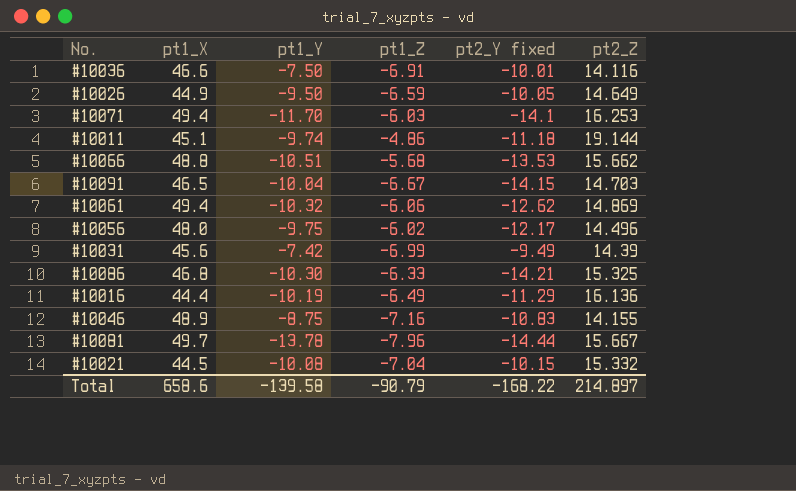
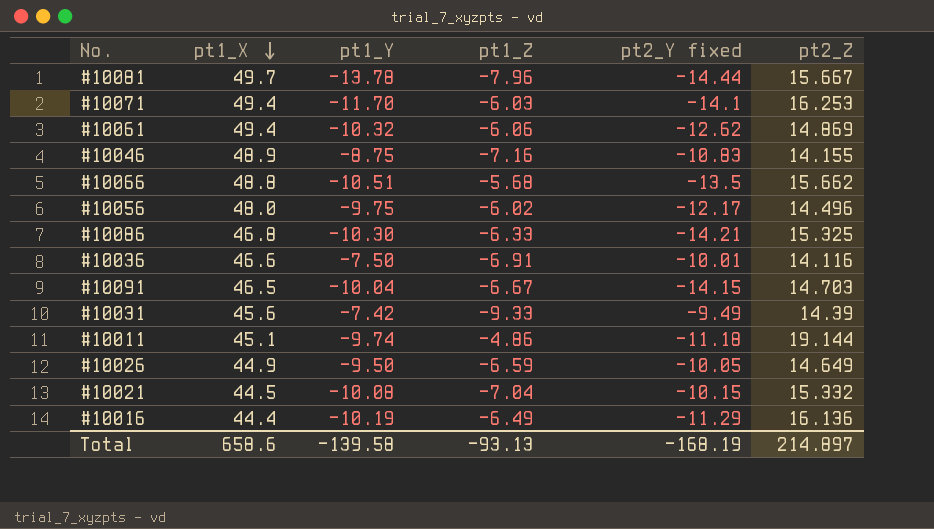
row order: none -> pt1_X descending
#10066 | pt2_Y fixed: -13.53 -> -13.5
#10031 | pt1_Z: -6.99 -> -9.33
Total | pt1_Z: -90.79 -> -93.13
Total | pt2_Y fixed: -168.22 -> -168.19

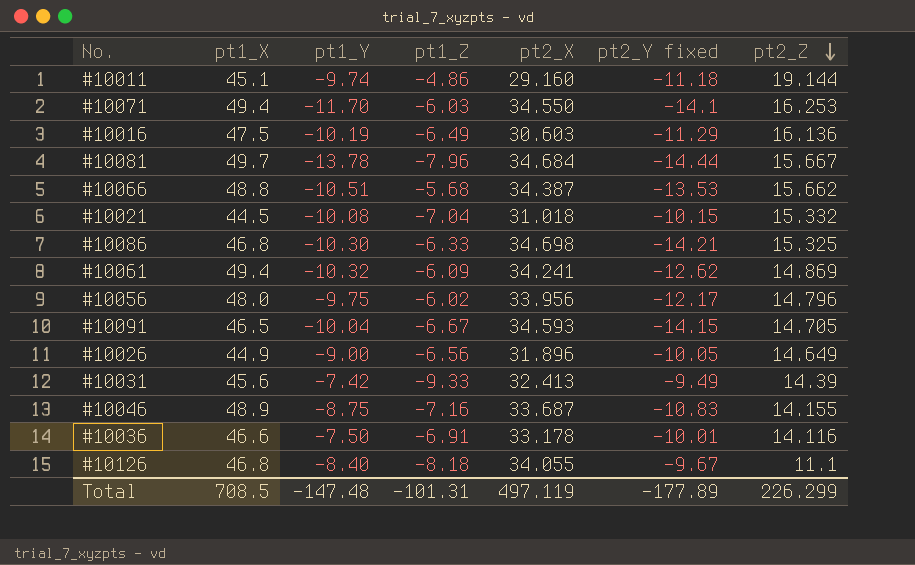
row order: pt1_X descending -> pt2_Z descending
column pt2_X | position: none -> 5
#10016 | pt1_X: 44.4 -> 47.5
#10066 | pt2_Y fixed: -13.5 -> -13.53
#10061 | pt1_Z: -6.06 -> -6.09
#10056 | pt2_Z: 14.496 -> 14.796
#10091 | pt2_Z: 14.703 -> 14.705
#10026 | pt1_Y: -9.50 -> -9.00
#10026 | pt1_Z: -6.59 -> -6.56
row #10126: none -> 46.8 | -8.40 | -8.18 | 34.055 | -9.67 | 11.1
Total | pt1_X: 658.6 -> 708.5
Total | pt1_Y: -139.58 -> -147.48
Total | pt1_Z: -93.13 -> -101.31
Total | pt2_Y fixed: -168.19 -> -177.89
Total | pt2_Z: 214.897 -> 226.299

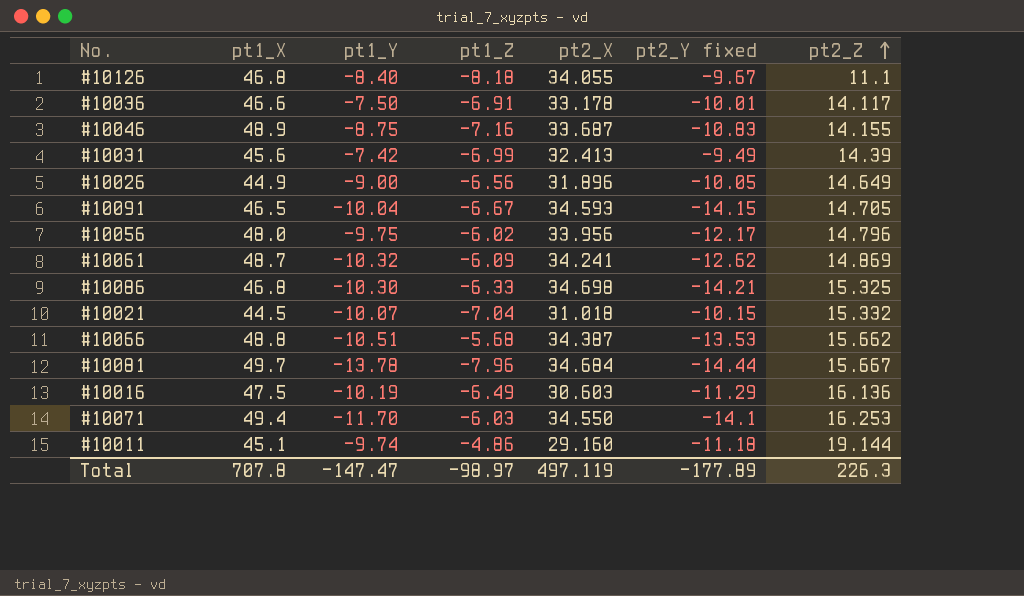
row order: pt2_Z descending -> pt2_Z ascending
#10036 | pt2_Z: 14.116 -> 14.117
#10031 | pt1_Z: -9.33 -> -6.99
#10061 | pt1_X: 49.4 -> 48.7
#10021 | pt1_Y: -10.08 -> -10.07
Total | pt1_X: 708.5 -> 707.8
Total | pt1_Y: -147.48 -> -147.47
Total | pt1_Z: -101.31 -> -98.97
Total | pt2_Z: 226.299 -> 226.3

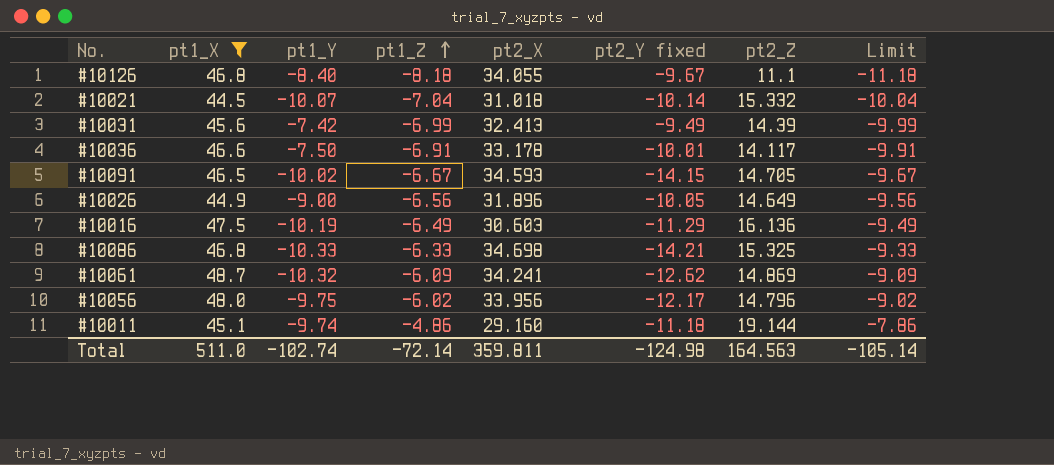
filter: none -> pt1_X <= 48.7
row order: pt2_Z ascending -> pt1_Z ascending
column Limit | formula: none -> [pt1_Z] - 3
#10021 | pt2_Y fixed: -10.15 -> -10.14
#10091 | pt1_Y: -10.04 -> -10.02
#10086 | pt1_Y: -10.30 -> -10.33
Total | pt1_X: 707.8 -> 511.0
Total | pt1_Y: -147.47 -> -102.74
Total | pt1_Z: -98.97 -> -72.14
Total | pt2_X: 497.119 -> 359.811
Total | pt2_Y fixed: -177.89 -> -124.98
Total | pt2_Z: 226.3 -> 164.563

